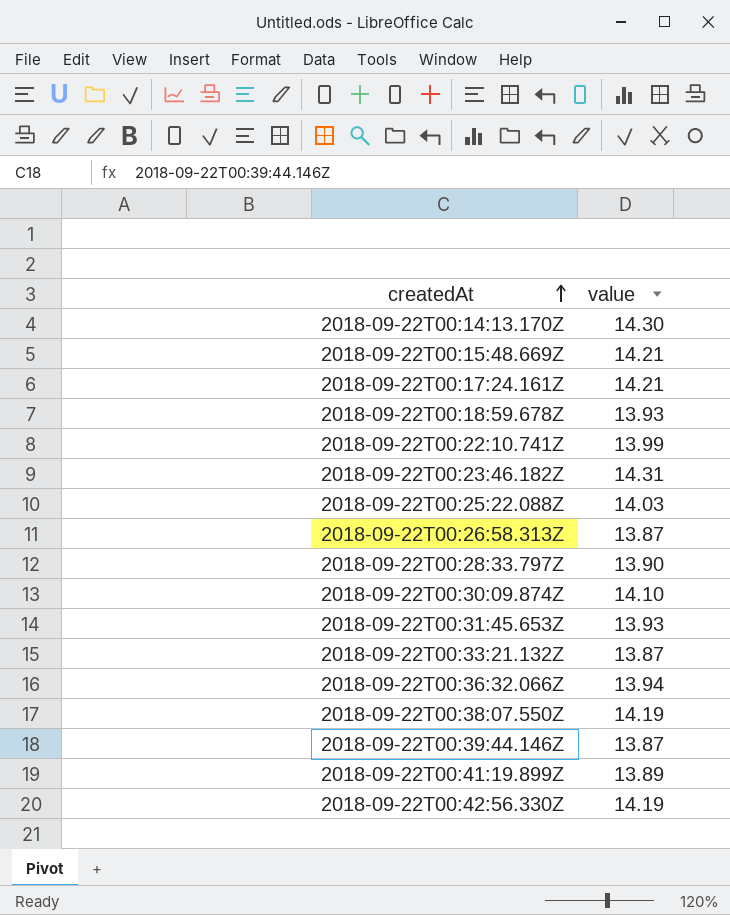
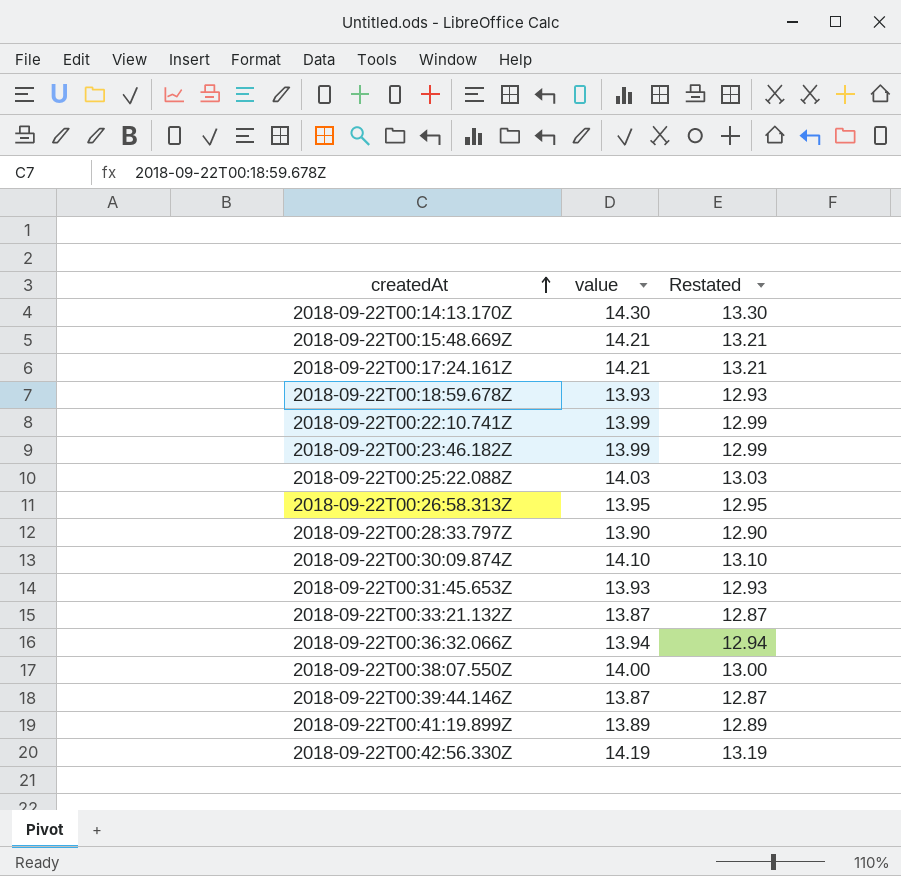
column Restated | formula: none -> [value] - 1
2018-09-22T00:23:46.182Z | value: 14.31 -> 13.99
2018-09-22T00:26:58.313Z | value: 13.87 -> 13.95
2018-09-22T00:38:07.550Z | value: 14.19 -> 14.00

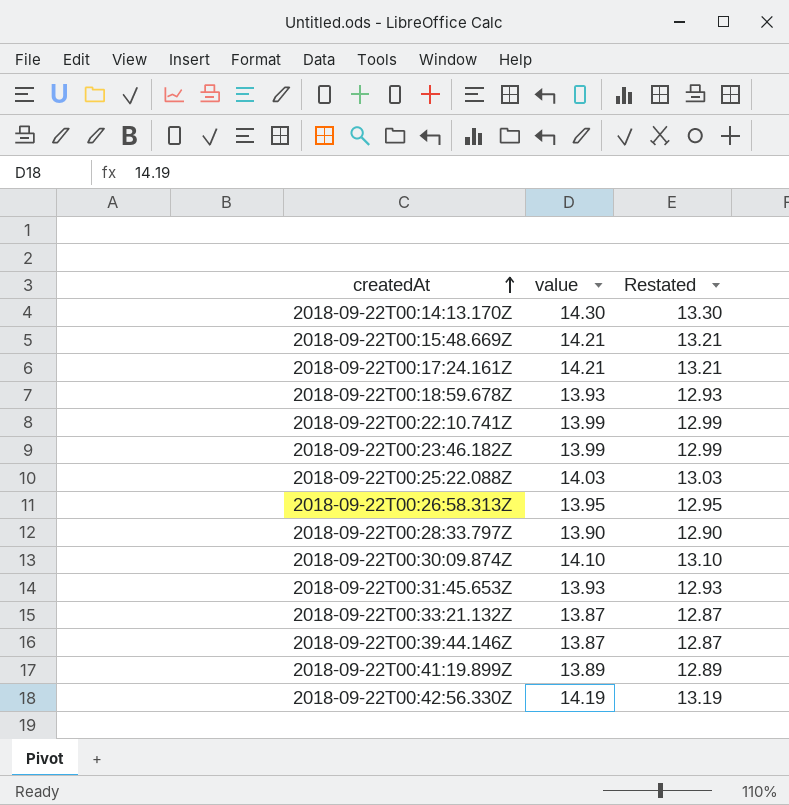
row 2018-09-22T00:36:32.066Z: 13.94 | 12.94 -> none
row 2018-09-22T00:38:07.550Z: 14.00 | 13.00 -> none

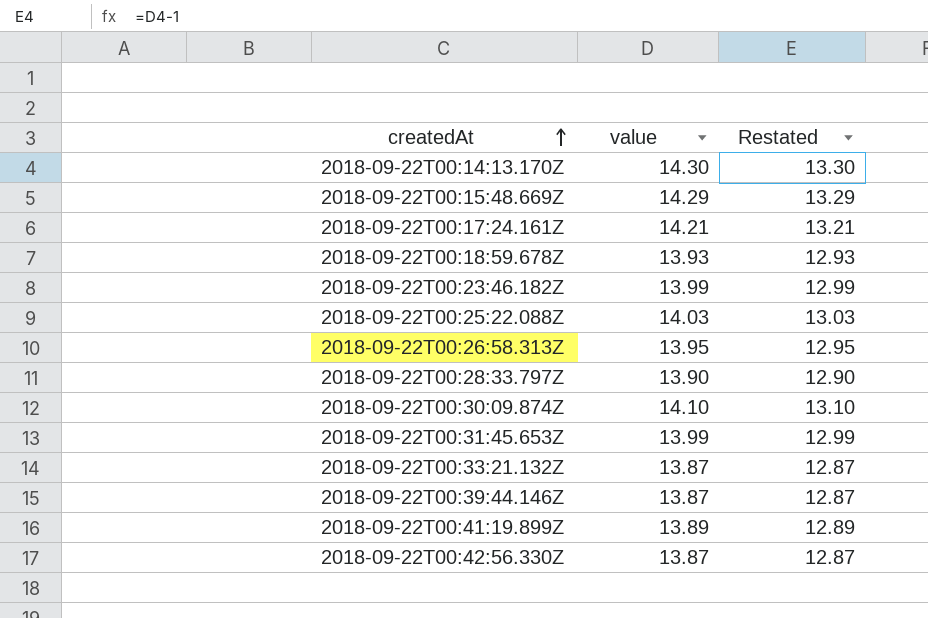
row 2018-09-22T00:22:10.741Z: 13.99 | 12.99 -> none
2018-09-22T00:15:48.669Z | value: 14.21 -> 14.29
2018-09-22T00:15:48.669Z | Restated: 13.21 -> 13.29
2018-09-22T00:31:45.653Z | value: 13.93 -> 13.99
2018-09-22T00:31:45.653Z | Restated: 12.93 -> 12.99
2018-09-22T00:42:56.330Z | value: 14.19 -> 13.87
2018-09-22T00:42:56.330Z | Restated: 13.19 -> 12.87

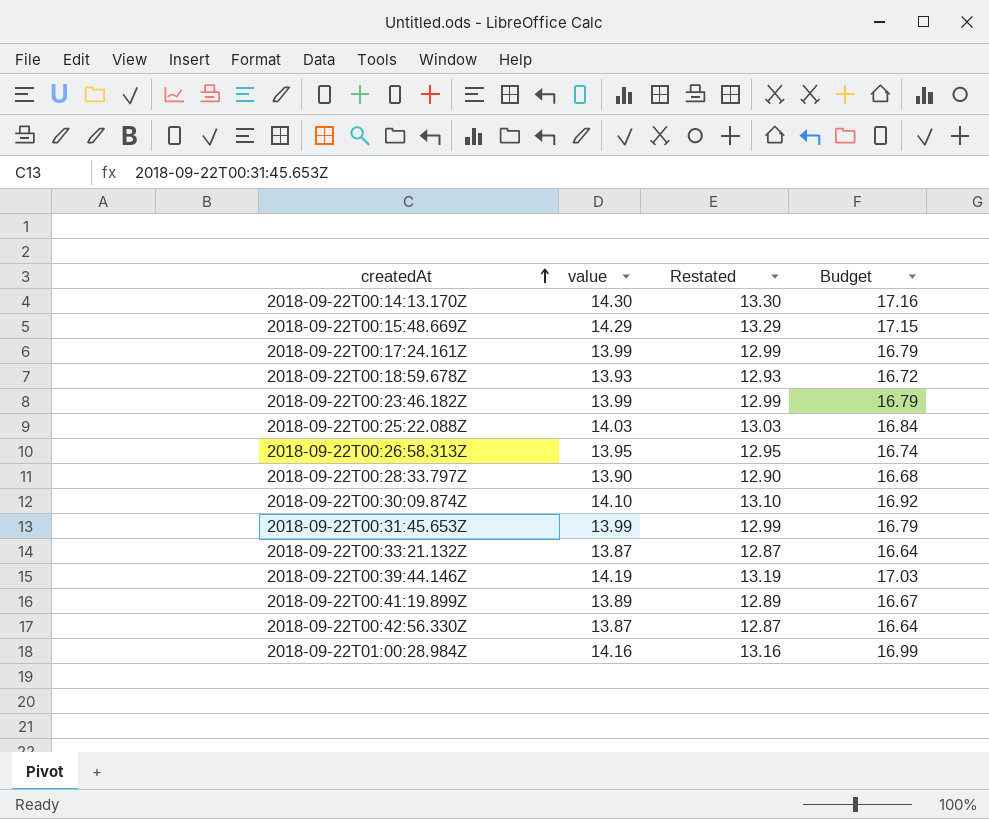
column Budget | formula: none -> [value] * 1.2
2018-09-22T00:17:24.161Z | value: 14.21 -> 13.99
2018-09-22T00:17:24.161Z | Restated: 13.21 -> 12.99
2018-09-22T00:39:44.146Z | value: 13.87 -> 14.19
2018-09-22T00:39:44.146Z | Restated: 12.87 -> 13.19
row 2018-09-22T01:00:28.984Z: none -> 14.16 | 13.16 | 16.99

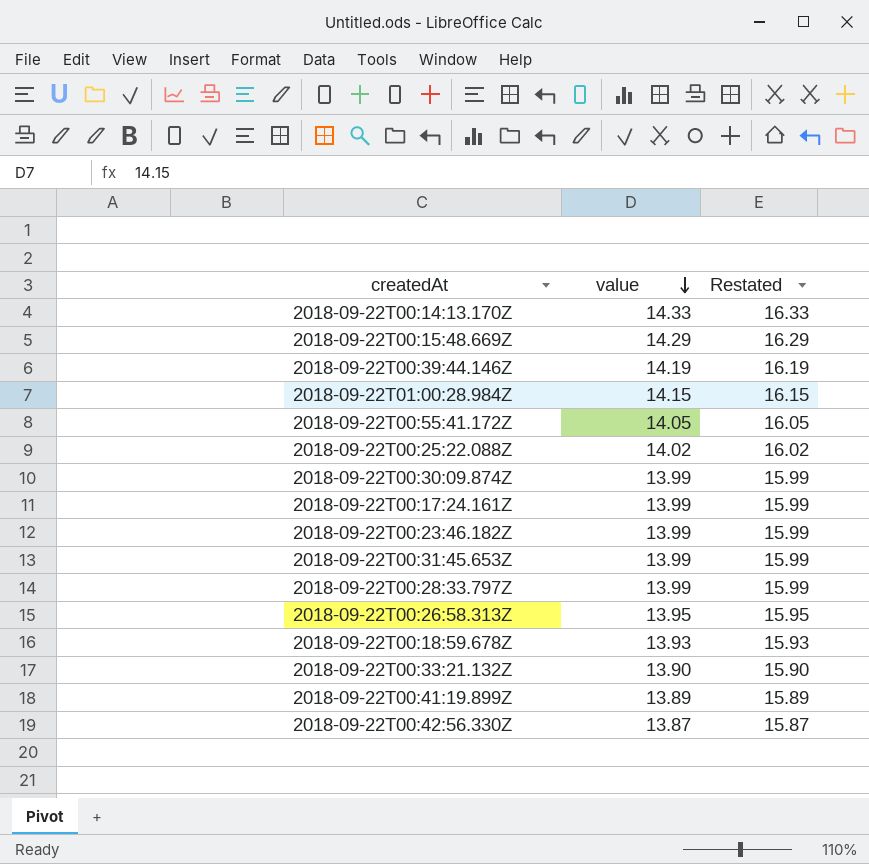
row order: createdAt ascending -> value descending
column Budget | formula: [value] * 1.2 -> none
column Restated | formula: [value] - 1 -> [value] + 2
2018-09-22T00:14:13.170Z | value: 14.30 -> 14.33
2018-09-22T01:00:28.984Z | value: 14.16 -> 14.15
row 2018-09-22T00:55:41.172Z: none -> 14.05 | 16.05
2018-09-22T00:25:22.088Z | value: 14.03 -> 14.02
2018-09-22T00:30:09.874Z | value: 14.10 -> 13.99
2018-09-22T00:28:33.797Z | value: 13.90 -> 13.99
2018-09-22T00:33:21.132Z | value: 13.87 -> 13.90

